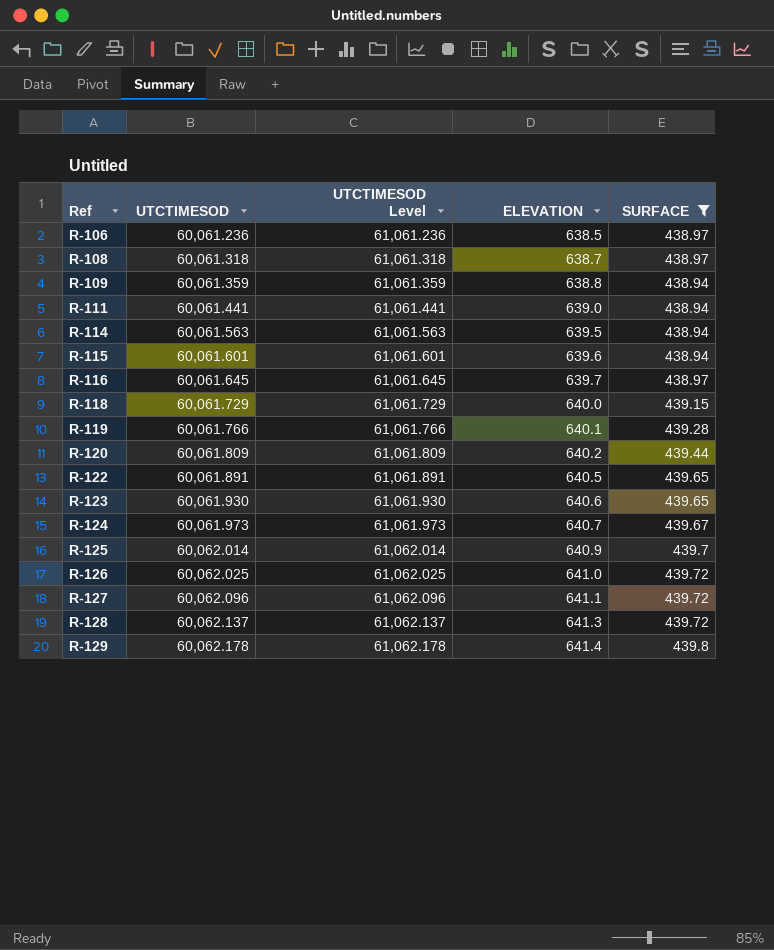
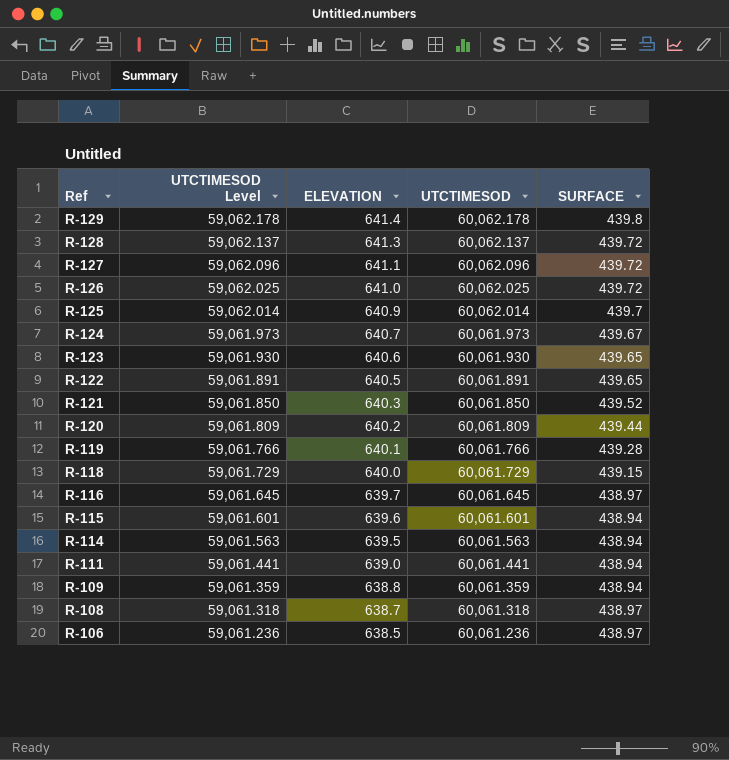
filter: SURFACE != 439.52 -> none
row order: Ref ascending -> Ref descending
column UTCTIMESOD Level | formula: [UTCTIMESOD] + 1000 -> [UTCTIMESOD] - 1000
column UTCTIMESOD | position: 2 -> 4

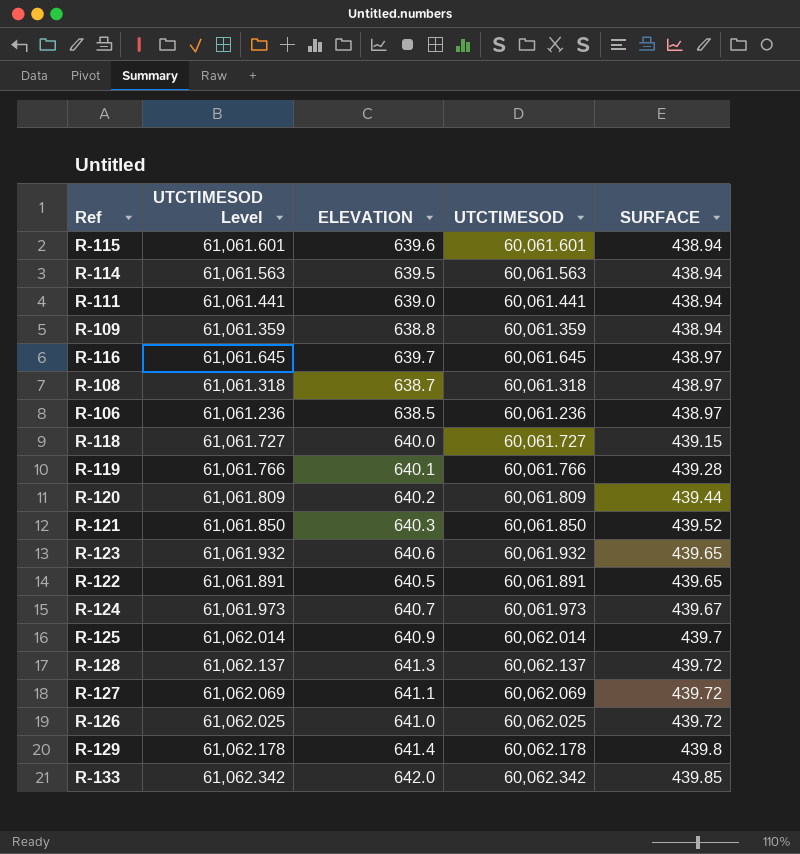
row order: Ref descending -> SURFACE ascending
column UTCTIMESOD Level | formula: [UTCTIMESOD] - 1000 -> [UTCTIMESOD] + 1000
R-118 | UTCTIMESOD: 60,061.729 -> 60,061.727
R-123 | UTCTIMESOD: 60,061.930 -> 60,061.932
R-127 | UTCTIMESOD: 60,062.096 -> 60,062.069
row R-133: none -> 61,062.342 | 642.0 | 60,062.342 | 439.85

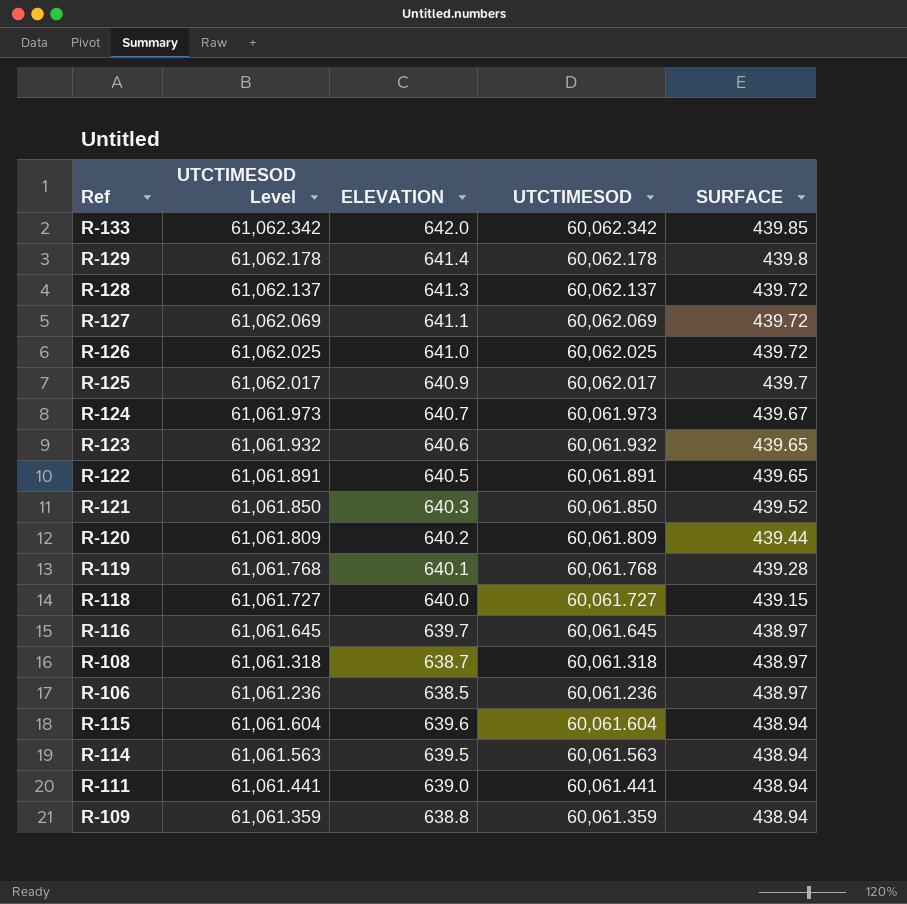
row order: SURFACE ascending -> SURFACE descending
R-125 | UTCTIMESOD Level: 61,062.014 -> 61,062.017
R-125 | UTCTIMESOD: 60,062.014 -> 60,062.017
R-119 | UTCTIMESOD Level: 61,061.766 -> 61,061.768
R-119 | UTCTIMESOD: 60,061.766 -> 60,061.768
R-115 | UTCTIMESOD Level: 61,061.601 -> 61,061.604
R-115 | UTCTIMESOD: 60,061.601 -> 60,061.604

